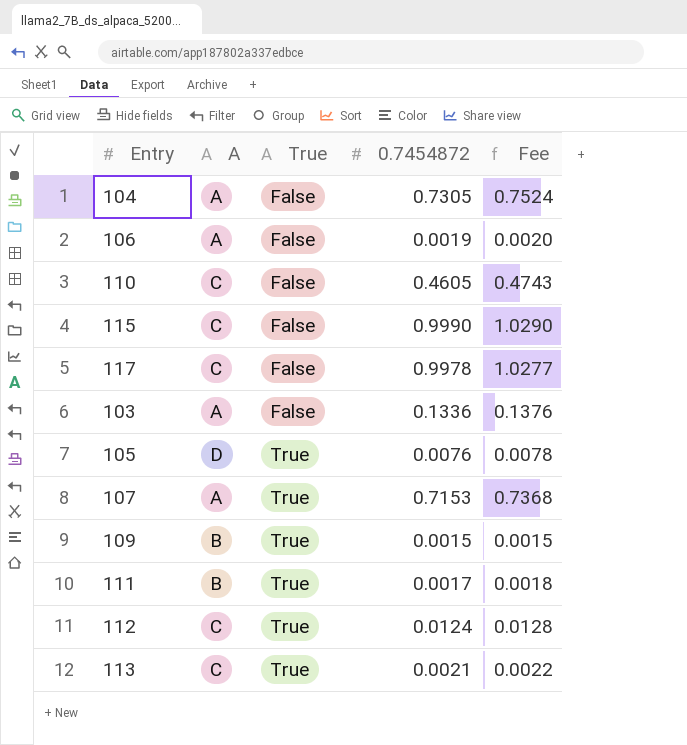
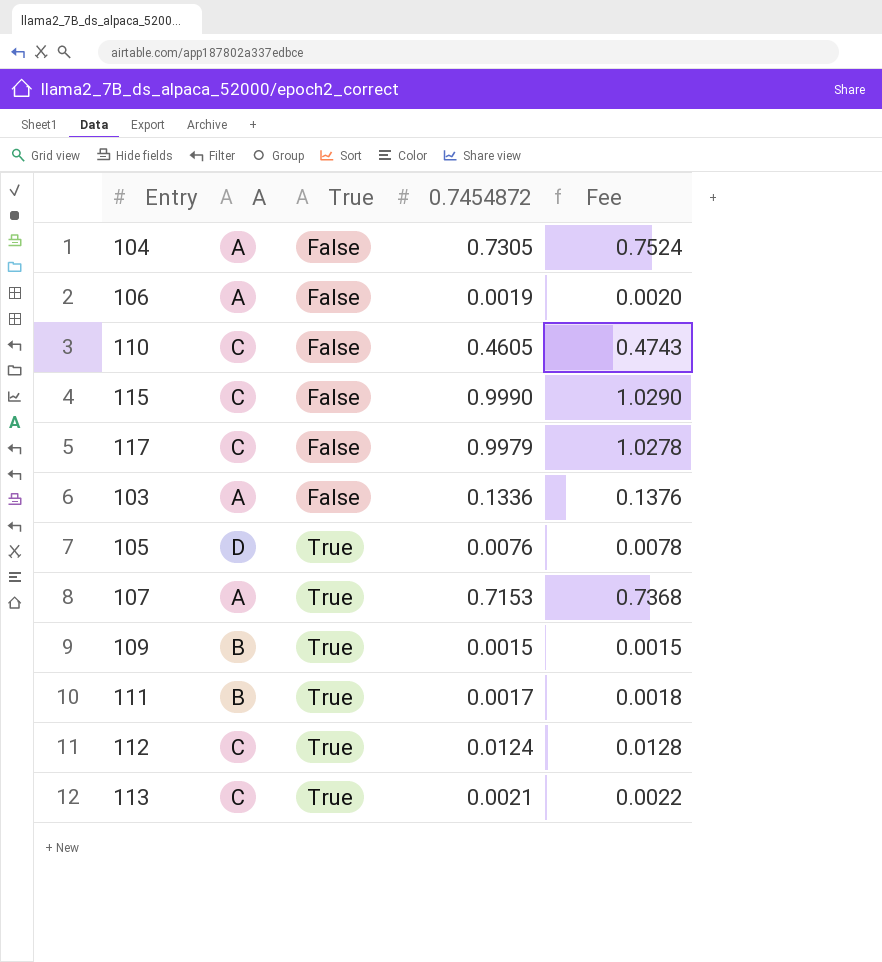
117 | 0.7454872: 0.9978 -> 0.9979
117 | Fee: 1.0277 -> 1.0278

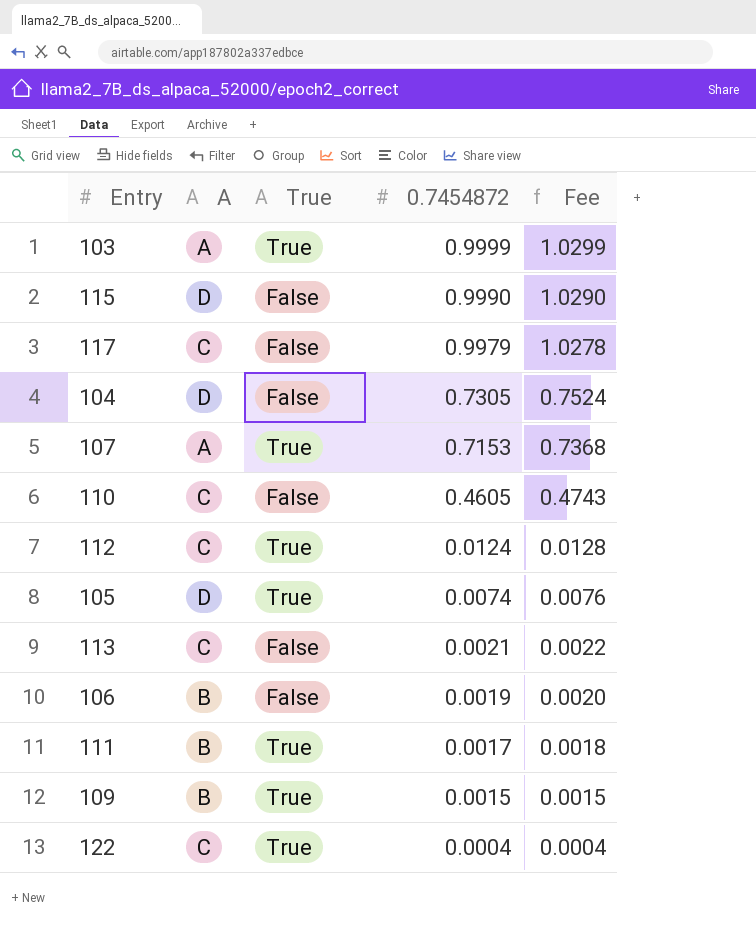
row order: True ascending -> 0.7454872 descending
103 | True: False -> True
103 | 0.7454872: 0.1336 -> 0.9999
103 | Fee: 0.1376 -> 1.0299
115 | A: C -> D
104 | A: A -> D
105 | 0.7454872: 0.0076 -> 0.0074
105 | Fee: 0.0078 -> 0.0076
113 | True: True -> False
106 | A: A -> B
row 122: none -> C | True | 0.0004 | 0.0004

